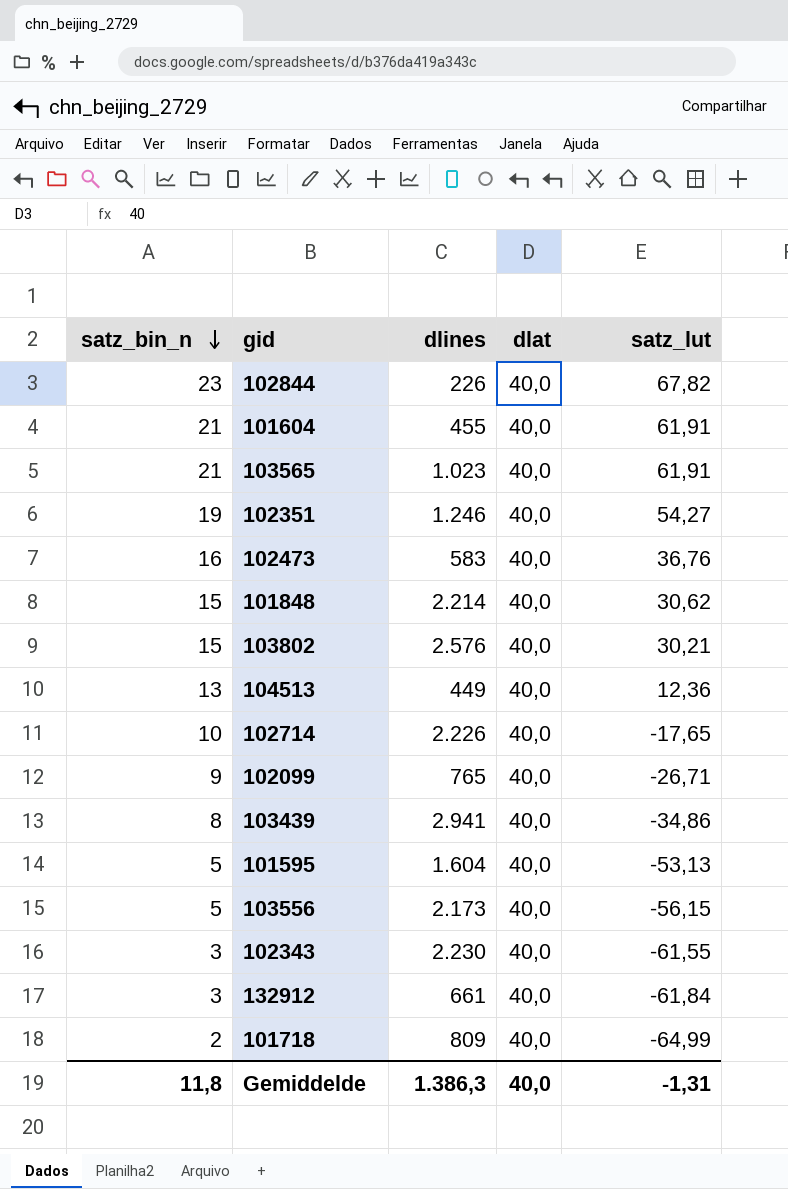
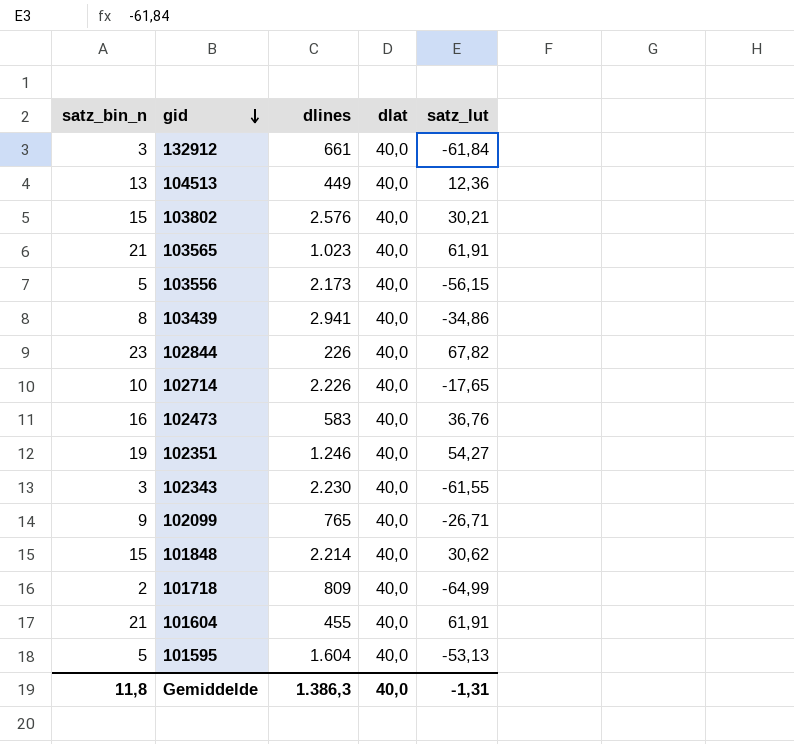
row order: satz_bin_n descending -> gid descending

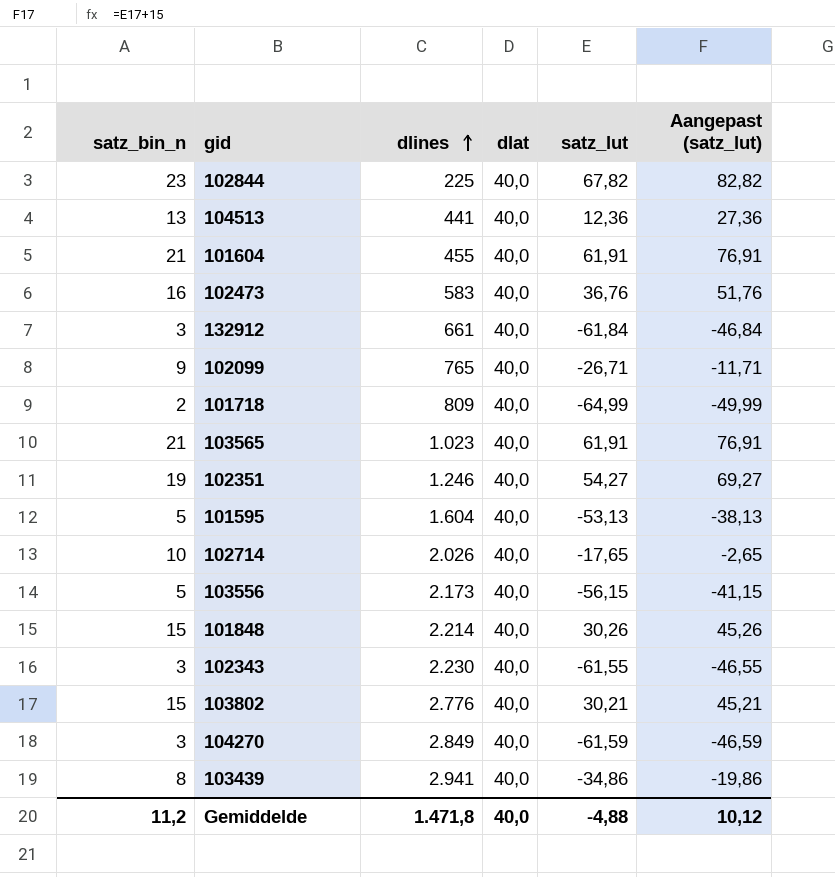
row order: gid descending -> dlines ascending
column Aangepast (satz_lut) | formula: none -> [satz_lut] + 15
102844 | dlines: 226 -> 225
104513 | dlines: 449 -> 441
102714 | dlines: 2.226 -> 2.026
101848 | satz_lut: 30,62 -> 30,26
103802 | dlines: 2.576 -> 2.776
row 104270: none -> 3 | 2.849 | 40,0 | -61,59 | -46,59
Gemiddelde | satz_bin_n: 11,8 -> 11,2
Gemiddelde | dlines: 1.386,3 -> 1.471,8
Gemiddelde | satz_lut: -1,31 -> -4,88

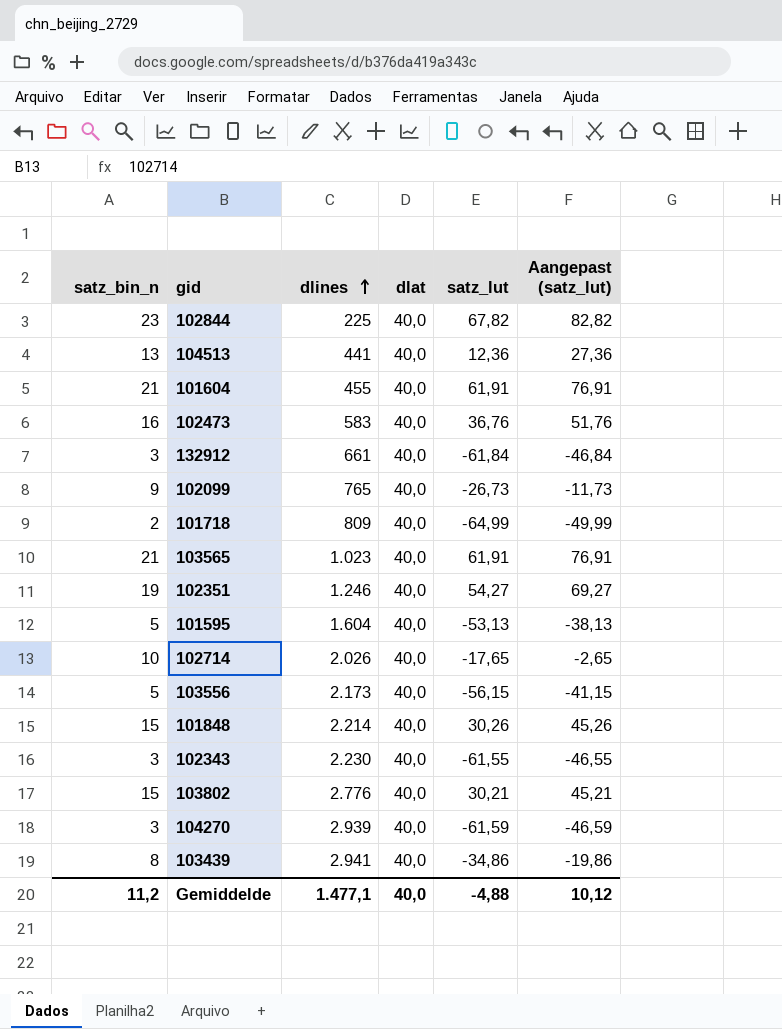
102099 | satz_lut: -26,71 -> -26,73
102099 | Aangepast (satz_lut): -11,71 -> -11,73
104270 | dlines: 2.849 -> 2.939
Gemiddelde | dlines: 1.471,8 -> 1.477,1

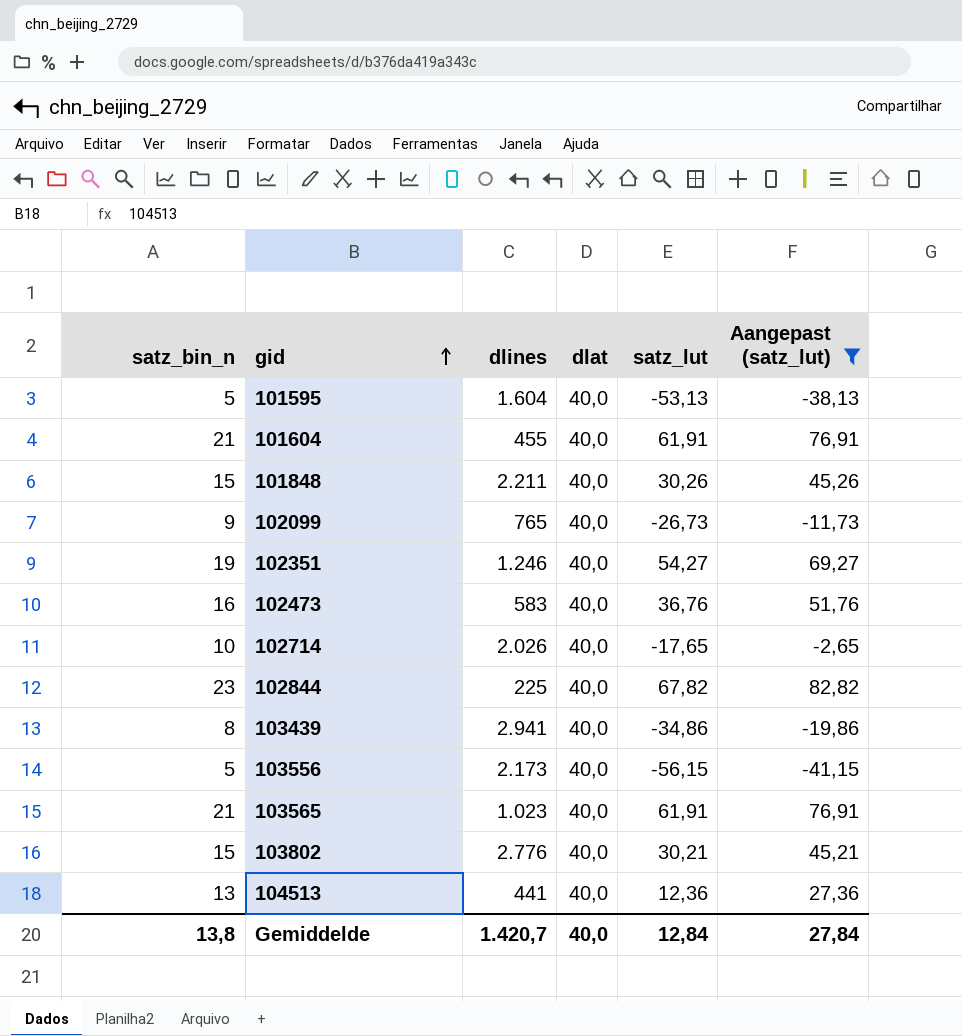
filter: none -> Aangepast (satz_lut) >= -41,15
row order: dlines ascending -> gid ascending
101848 | dlines: 2.214 -> 2.211
Gemiddelde | satz_bin_n: 11,2 -> 13,8
Gemiddelde | dlines: 1.477,1 -> 1.420,7
Gemiddelde | satz_lut: -4,88 -> 12,84
Gemiddelde | Aangepast (satz_lut): 10,12 -> 27,84

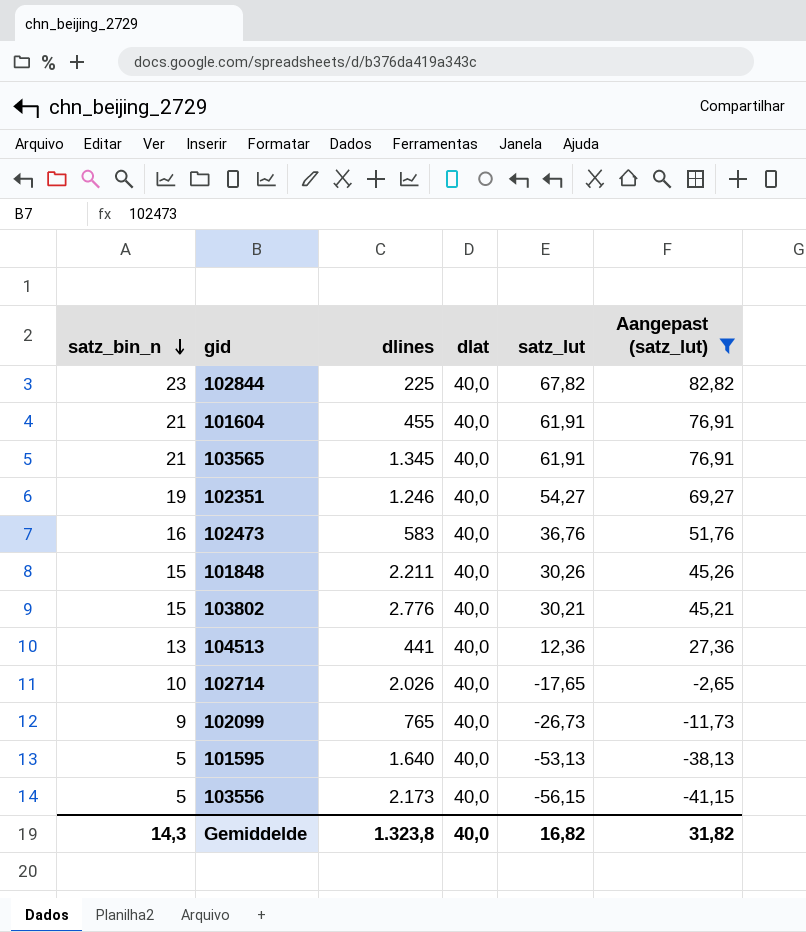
row order: gid ascending -> satz_bin_n descending
row 103439: 8 | 2.941 | 40,0 | -34,86 | -19,86 -> none
103565 | dlines: 1.023 -> 1.345
101595 | dlines: 1.604 -> 1.640
Gemiddelde | satz_bin_n: 13,8 -> 14,3
Gemiddelde | dlines: 1.420,7 -> 1.323,8
Gemiddelde | satz_lut: 12,84 -> 16,82
Gemiddelde | Aangepast (satz_lut): 27,84 -> 31,82

